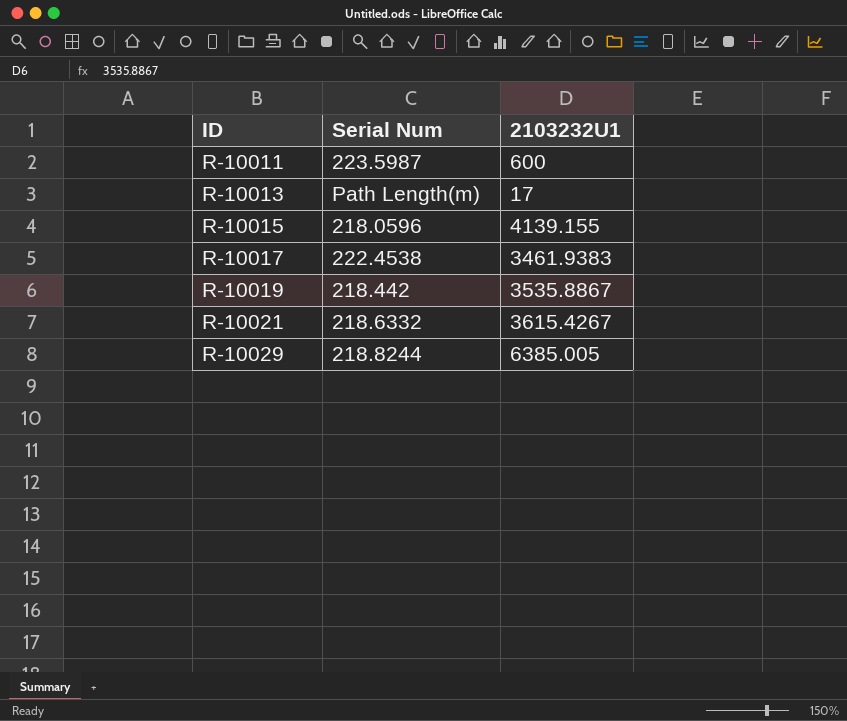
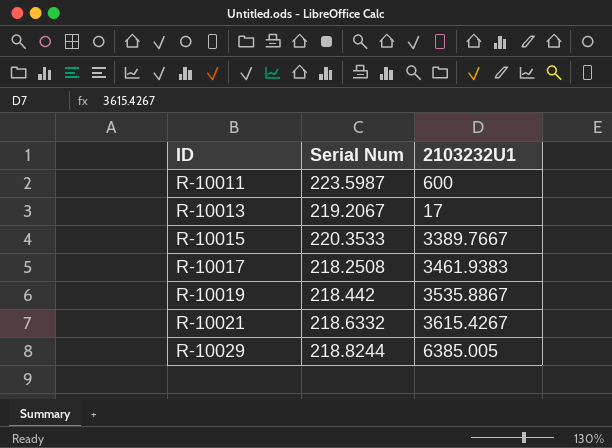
R-10013 | Serial Num: Path Length(m) -> 219.2067
R-10015 | Serial Num: 218.0596 -> 220.3533
R-10015 | 2103232U1: 4139.155 -> 3389.7667
R-10017 | Serial Num: 222.4538 -> 218.2508

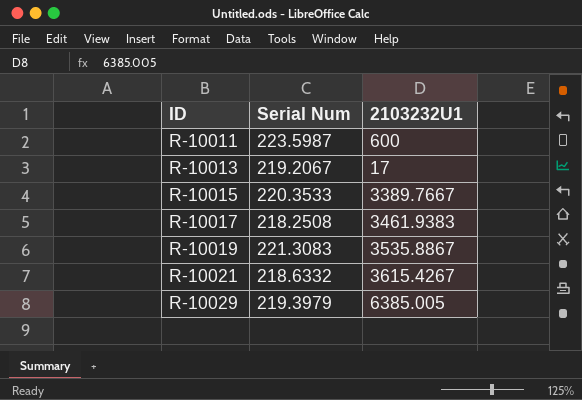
R-10019 | Serial Num: 218.442 -> 221.3083
R-10029 | Serial Num: 218.8244 -> 219.3979

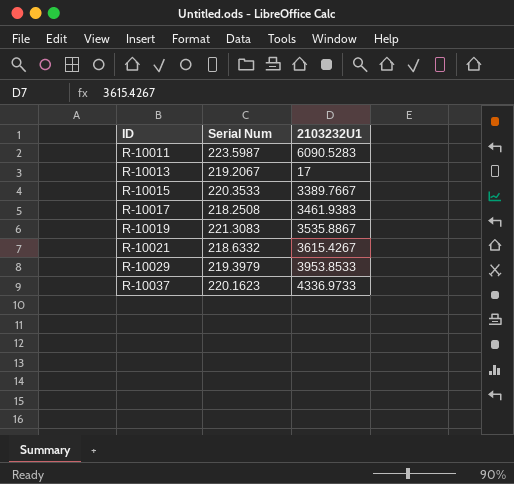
R-10011 | 2103232U1: 600 -> 6090.5283
R-10029 | 2103232U1: 6385.005 -> 3953.8533
row R-10037: none -> 220.1623 | 4336.9733

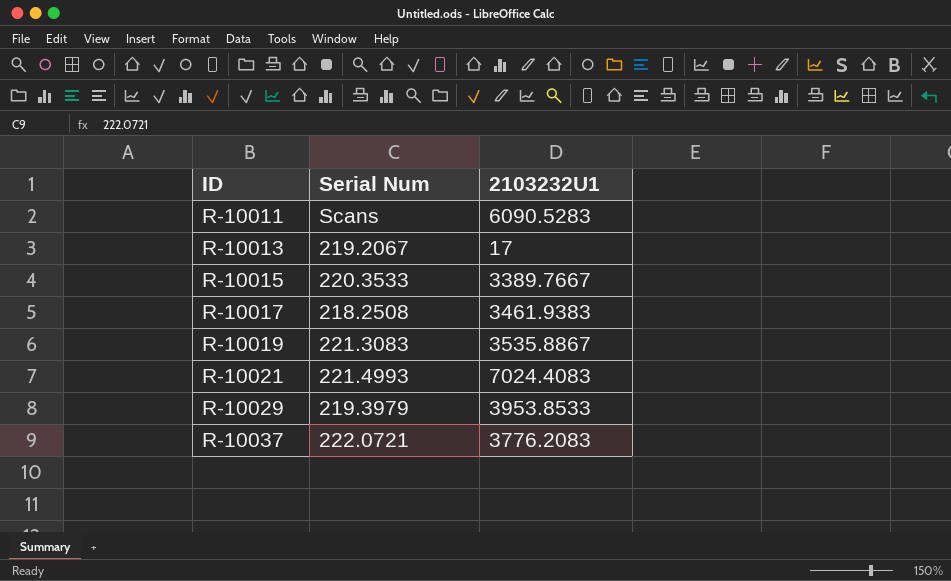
R-10011 | Serial Num: 223.5987 -> Scans
R-10021 | Serial Num: 218.6332 -> 221.4993
R-10021 | 2103232U1: 3615.4267 -> 7024.4083
R-10037 | Serial Num: 220.1623 -> 222.0721
R-10037 | 2103232U1: 4336.9733 -> 3776.2083

